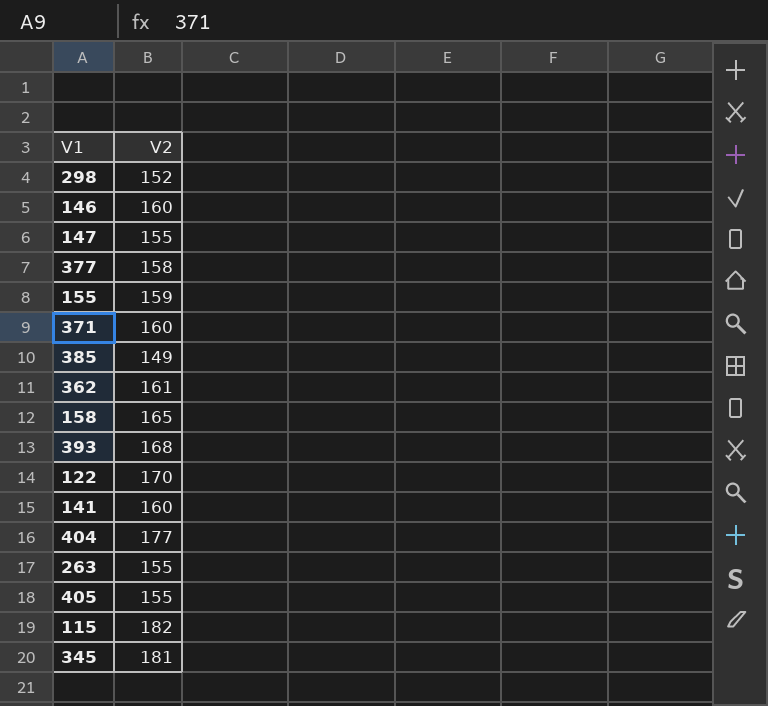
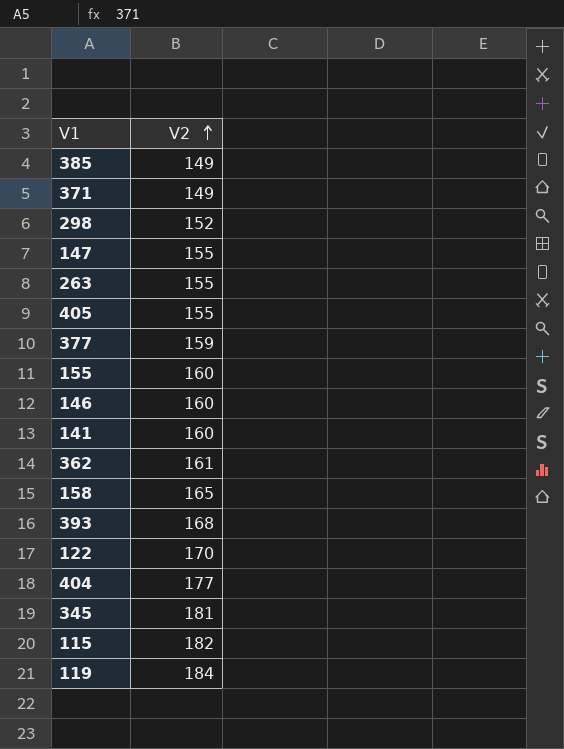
row order: none -> V2 ascending
371 | V2: 160 -> 149
377 | V2: 158 -> 159
155 | V2: 159 -> 160
row 119: none -> 184

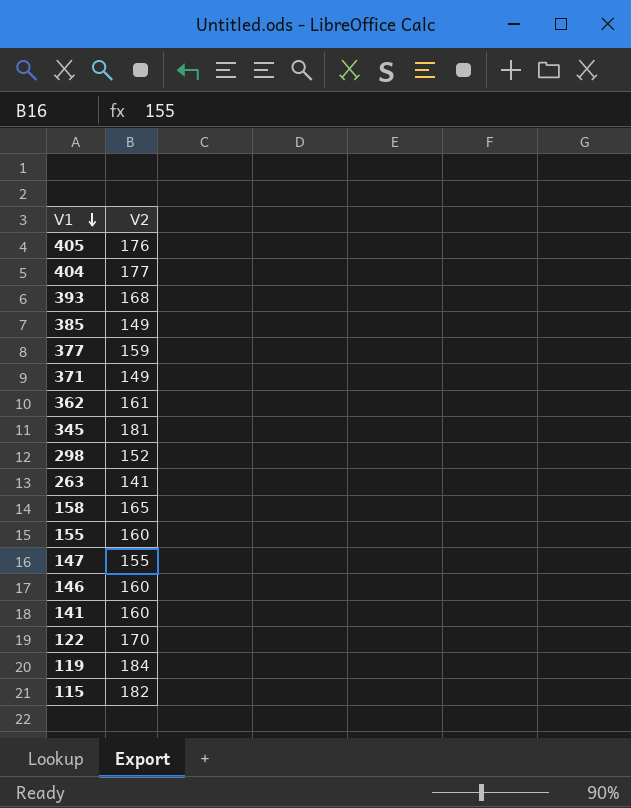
row order: V2 ascending -> V1 descending
405 | V2: 155 -> 176
263 | V2: 155 -> 141

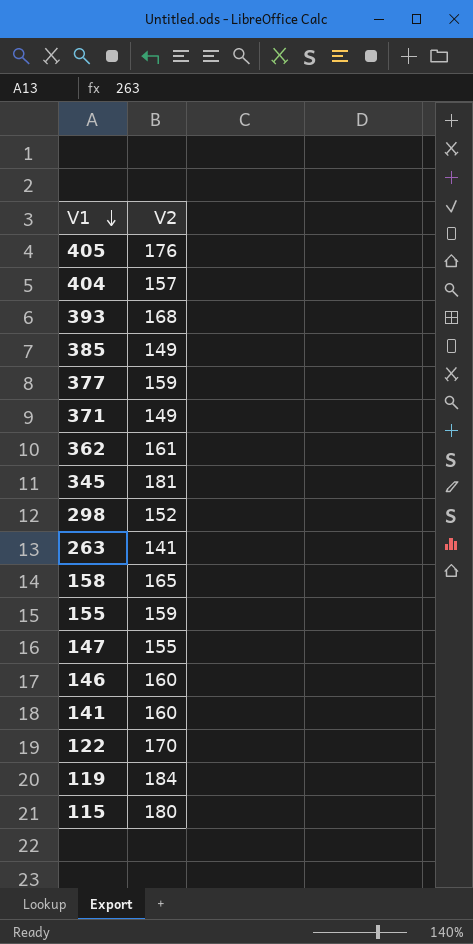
404 | V2: 177 -> 157
155 | V2: 160 -> 159
115 | V2: 182 -> 180

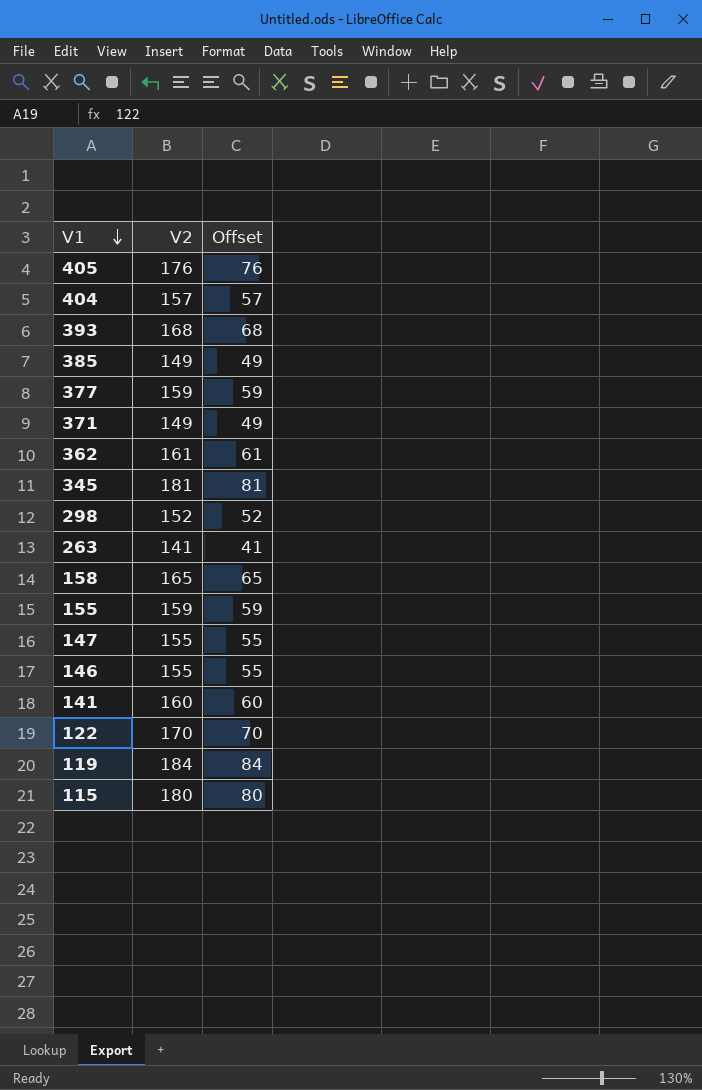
column Offset | formula: none -> [V2] - 100
146 | V2: 160 -> 155

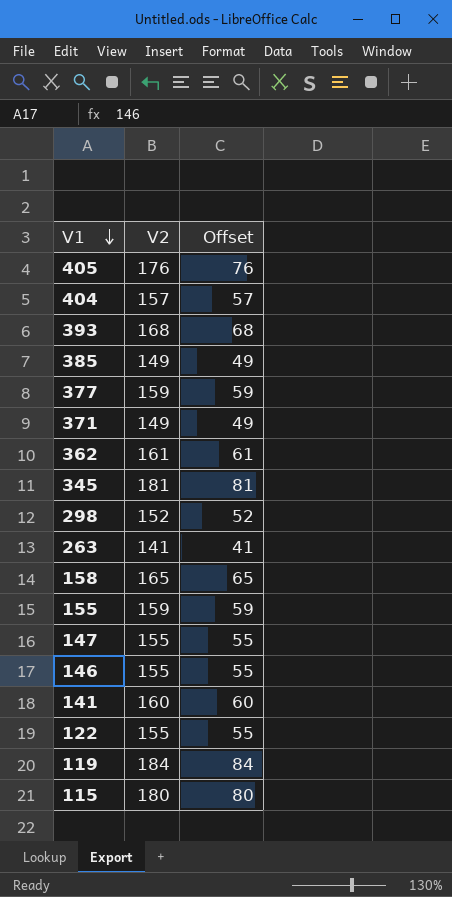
122 | V2: 170 -> 155
122 | Offset: 70 -> 55

